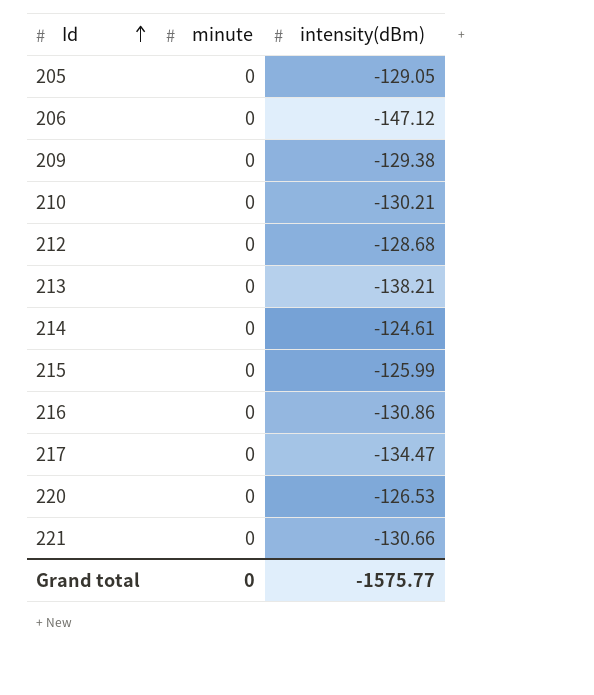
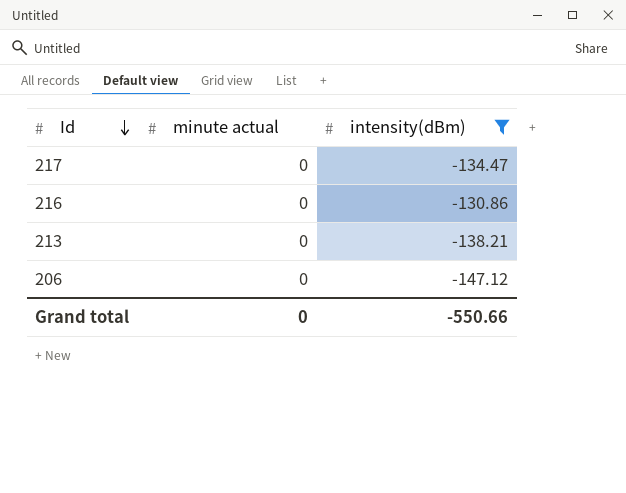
filter: none -> intensity(dBm) <= -130.86
row order: Id ascending -> Id descending
column name: minute -> minute actual
Grand total | intensity(dBm): -1575.77 -> -550.66

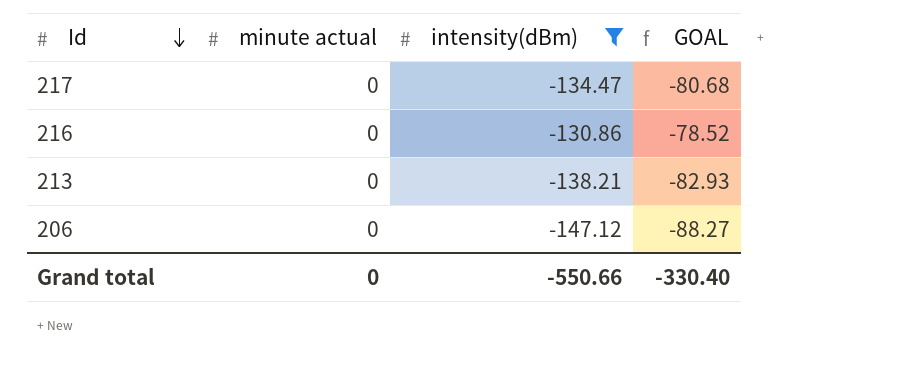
column GOAL | formula: none -> [intensity(dBm)] * 0.6

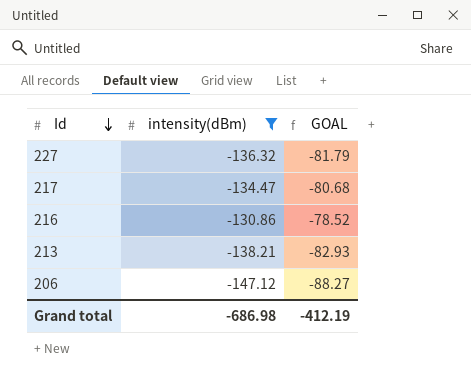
column minute actual | position: 2 -> none
row 227: none -> -136.32 | -81.79
Grand total | intensity(dBm): -550.66 -> -686.98
Grand total | GOAL: -330.40 -> -412.19

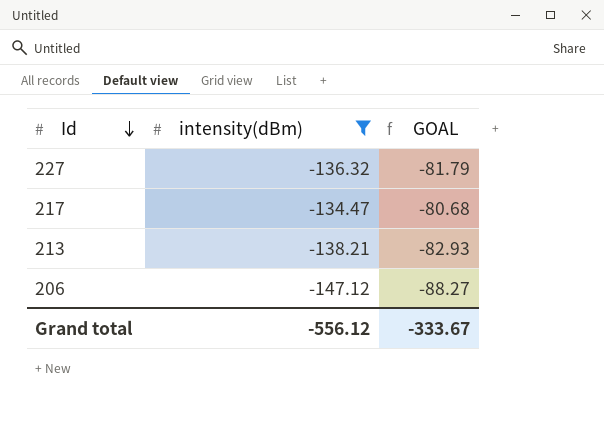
row 216: -130.86 | -78.52 -> none
Grand total | intensity(dBm): -686.98 -> -556.12
Grand total | GOAL: -412.19 -> -333.67

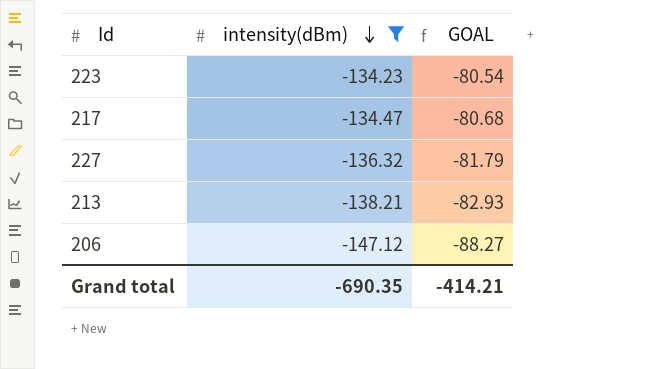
row order: Id descending -> intensity(dBm) descending
row 223: none -> -134.23 | -80.54
Grand total | intensity(dBm): -556.12 -> -690.35
Grand total | GOAL: -333.67 -> -414.21

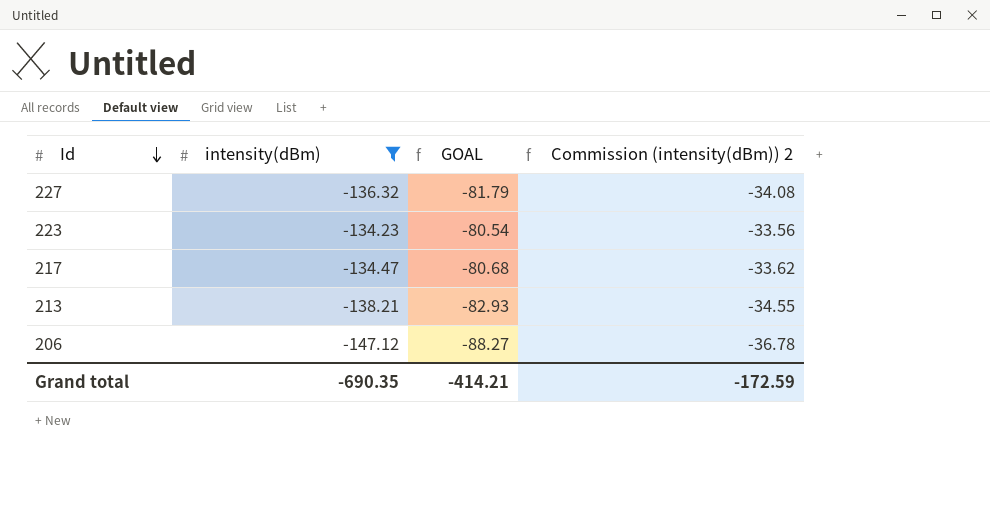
row order: intensity(dBm) descending -> Id descending
column Commission (intensity(dBm)) 2 | formula: none -> [intensity(dBm)] * 0.25

